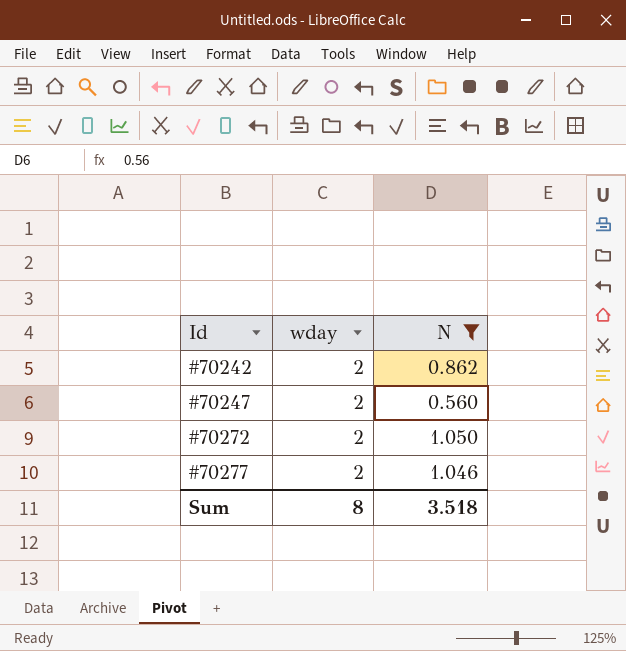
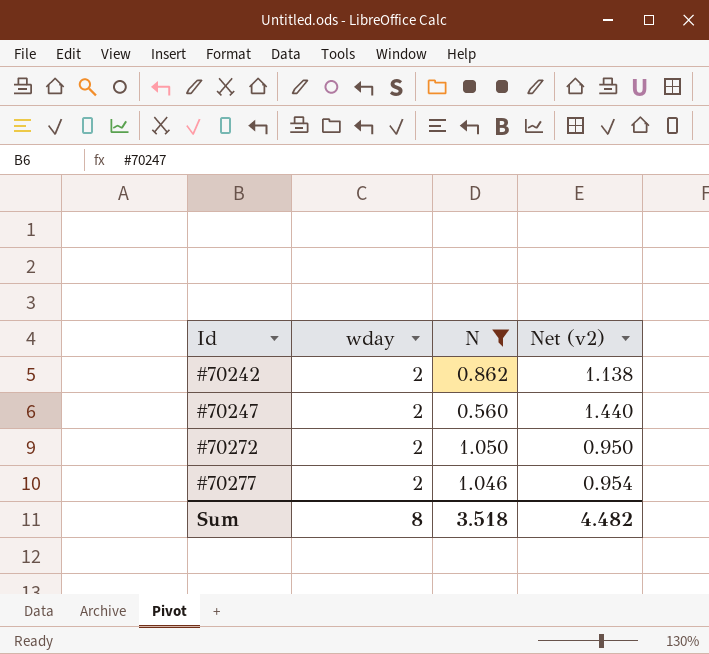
column Net (v2) | formula: none -> [wday] - [N]

